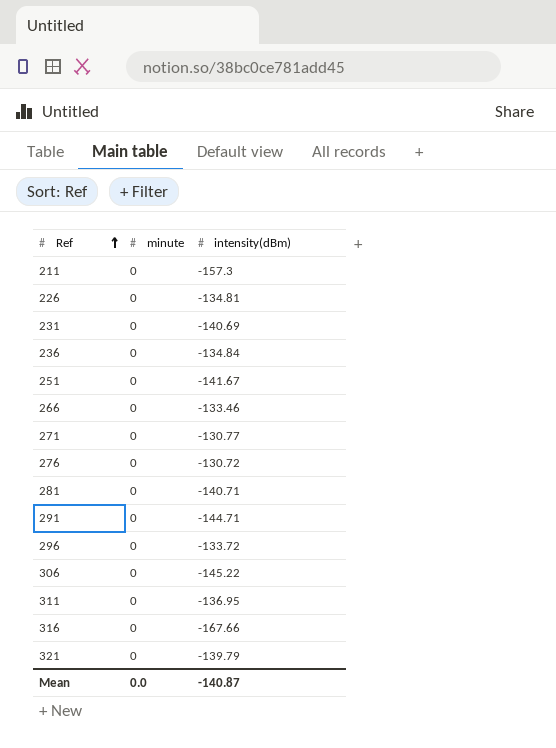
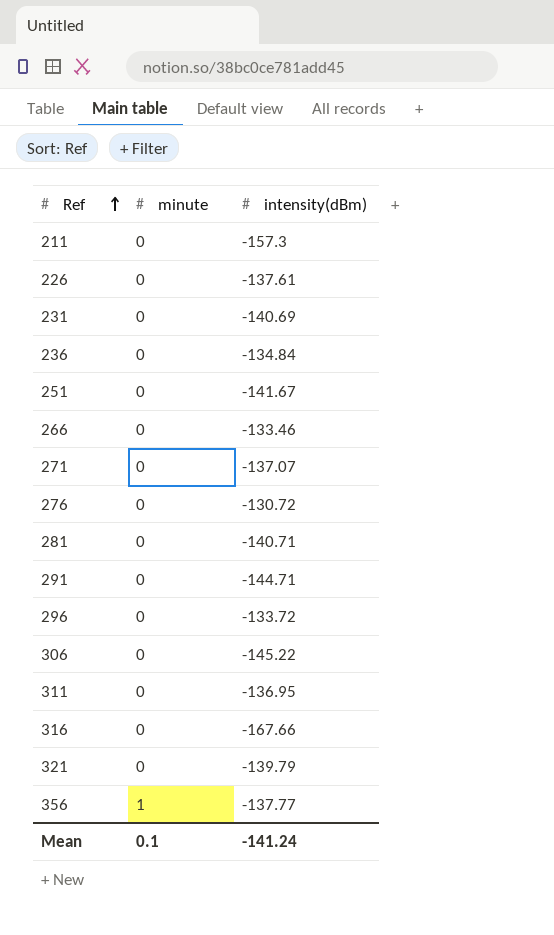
226 | intensity(dBm): -134.81 -> -137.61
271 | intensity(dBm): -130.77 -> -137.07
row 356: none -> 1 | -137.77
Mean | minute: 0.0 -> 0.1
Mean | intensity(dBm): -140.87 -> -141.24

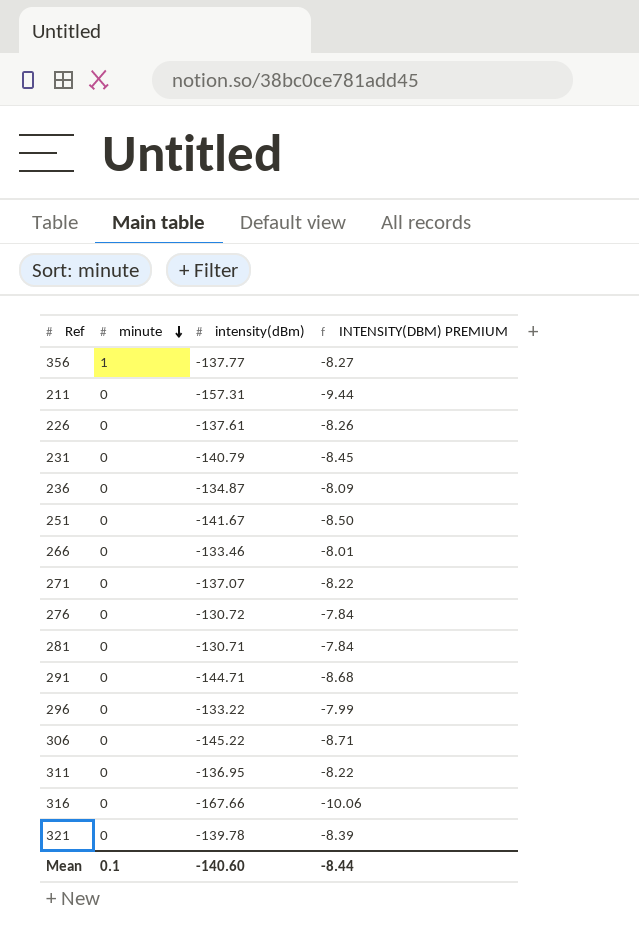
row order: Ref ascending -> minute descending
column INTENSITY(DBM) PREMIUM | formula: none -> [intensity(dBm)] * 0.06
211 | intensity(dBm): -157.3 -> -157.31
231 | intensity(dBm): -140.69 -> -140.79
236 | intensity(dBm): -134.84 -> -134.87
281 | intensity(dBm): -140.71 -> -130.71
296 | intensity(dBm): -133.72 -> -133.22
321 | intensity(dBm): -139.79 -> -139.78
Mean | intensity(dBm): -141.24 -> -140.60

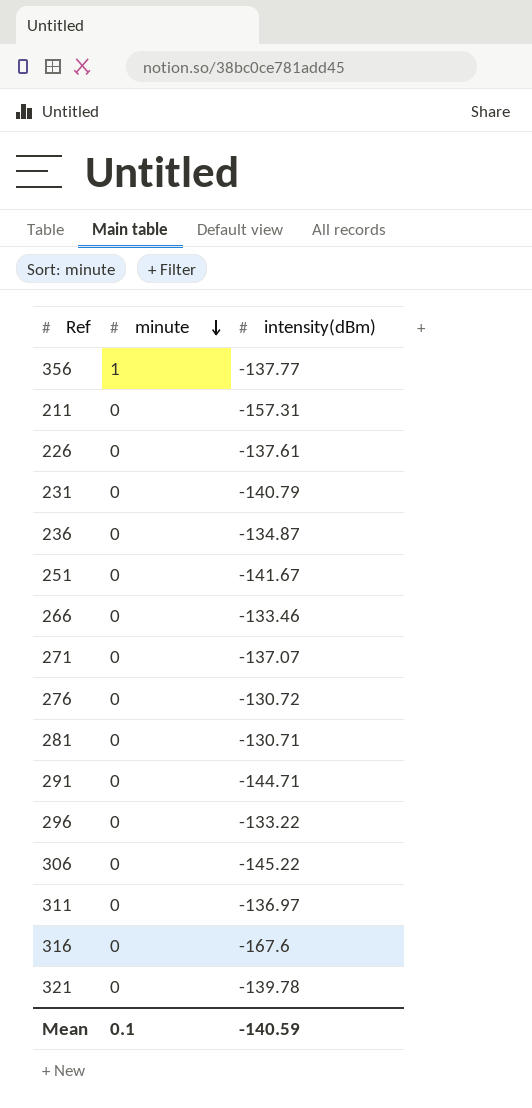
column INTENSITY(DBM) PREMIUM | formula: [intensity(dBm)] * 0.06 -> none
311 | intensity(dBm): -136.95 -> -136.97
316 | intensity(dBm): -167.66 -> -167.6
Mean | intensity(dBm): -140.60 -> -140.59

